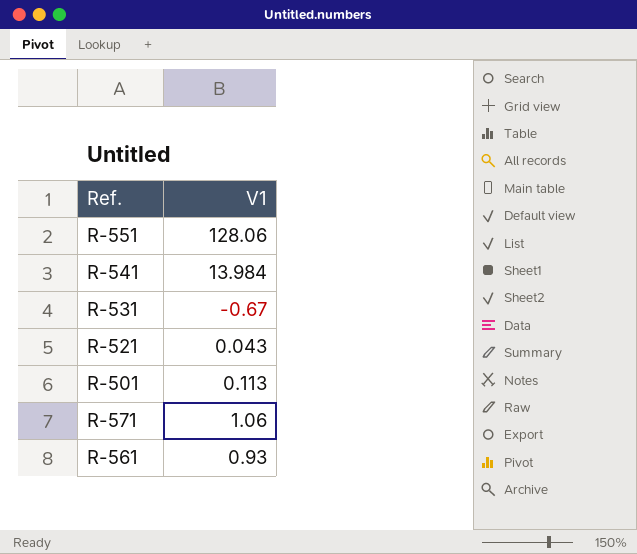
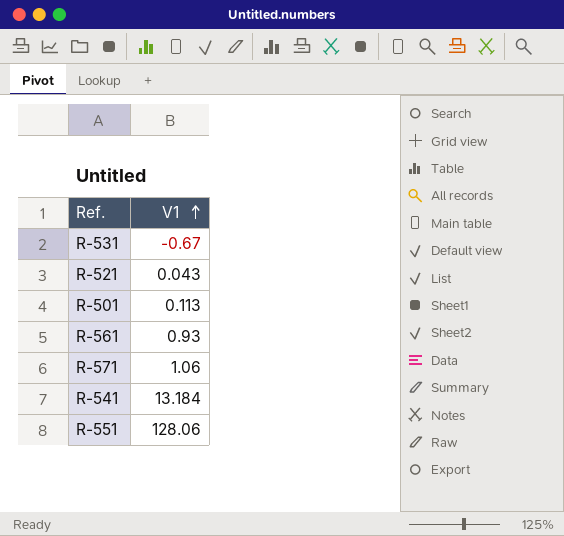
row order: none -> V1 ascending
R-541 | V1: 13.984 -> 13.184

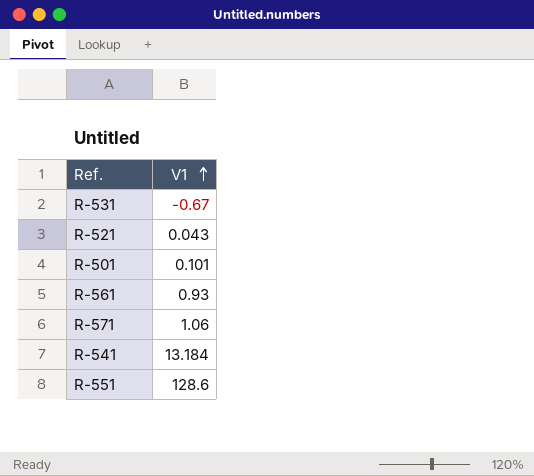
R-501 | V1: 0.113 -> 0.101
R-551 | V1: 128.06 -> 128.6

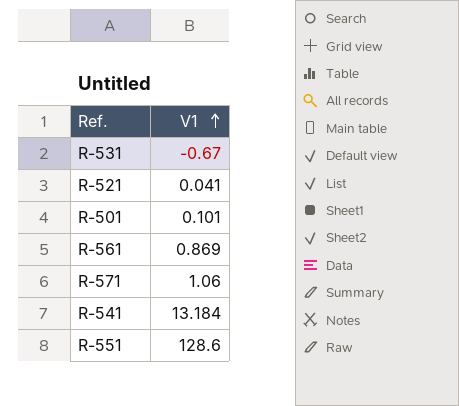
R-521 | V1: 0.043 -> 0.041
R-561 | V1: 0.93 -> 0.869

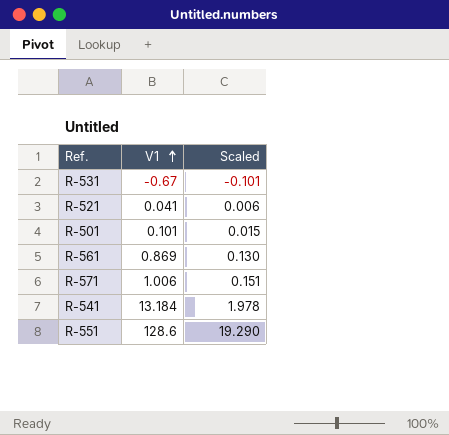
column Scaled | formula: none -> [V1] * 0.15
R-571 | V1: 1.06 -> 1.006

